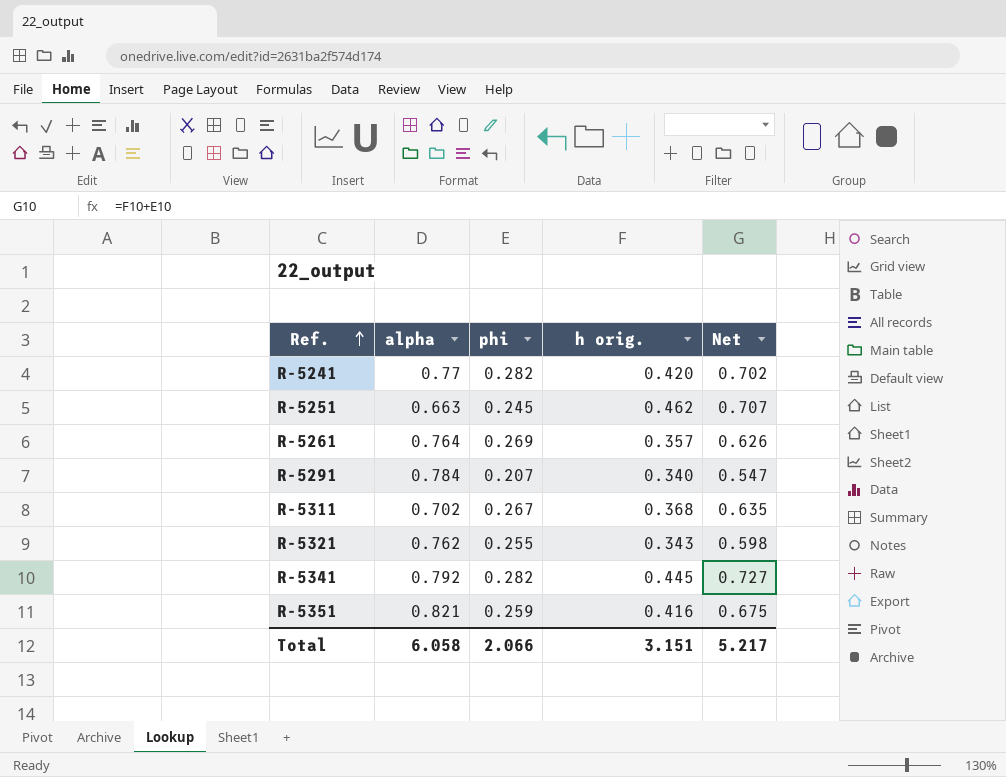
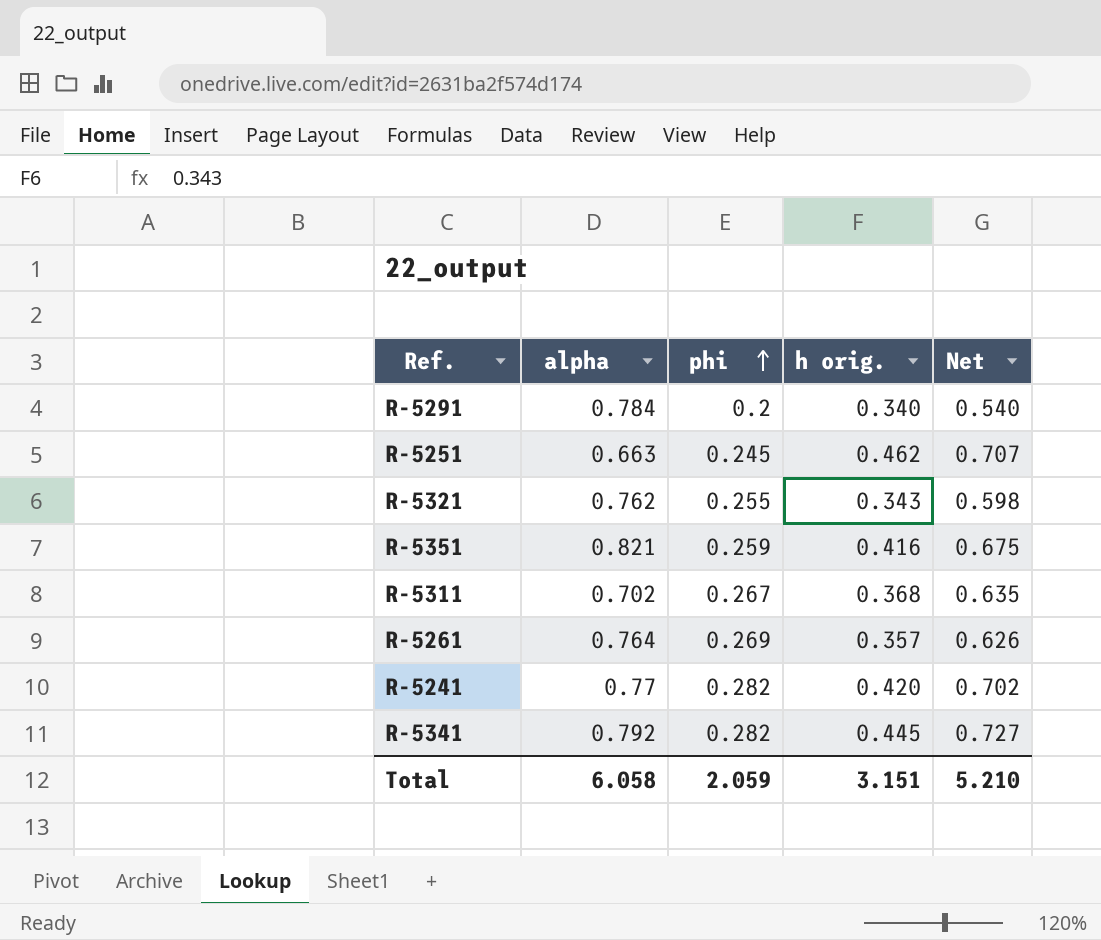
row order: Ref. ascending -> phi ascending
R-5291 | phi: 0.207 -> 0.2
R-5291 | Net: 0.547 -> 0.540
Total | phi: 2.066 -> 2.059
Total | Net: 5.217 -> 5.210

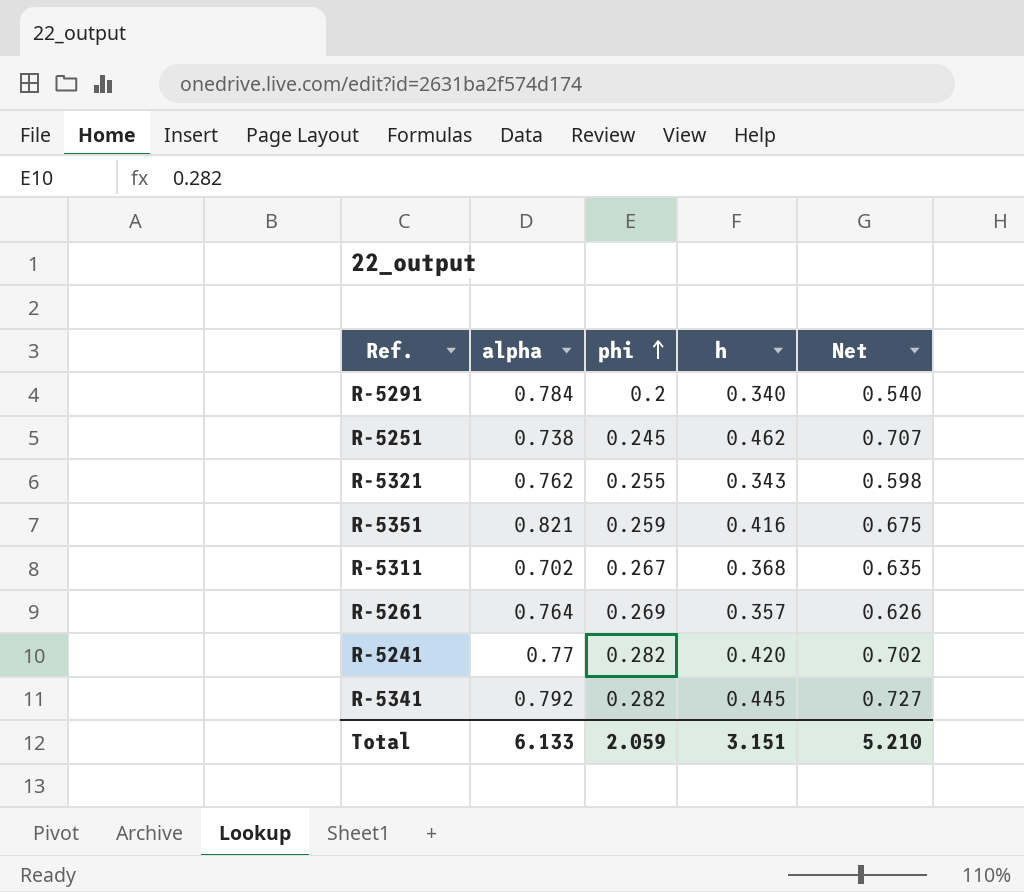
column name: h orig. -> h
R-5251 | alpha: 0.663 -> 0.738
Total | alpha: 6.058 -> 6.133

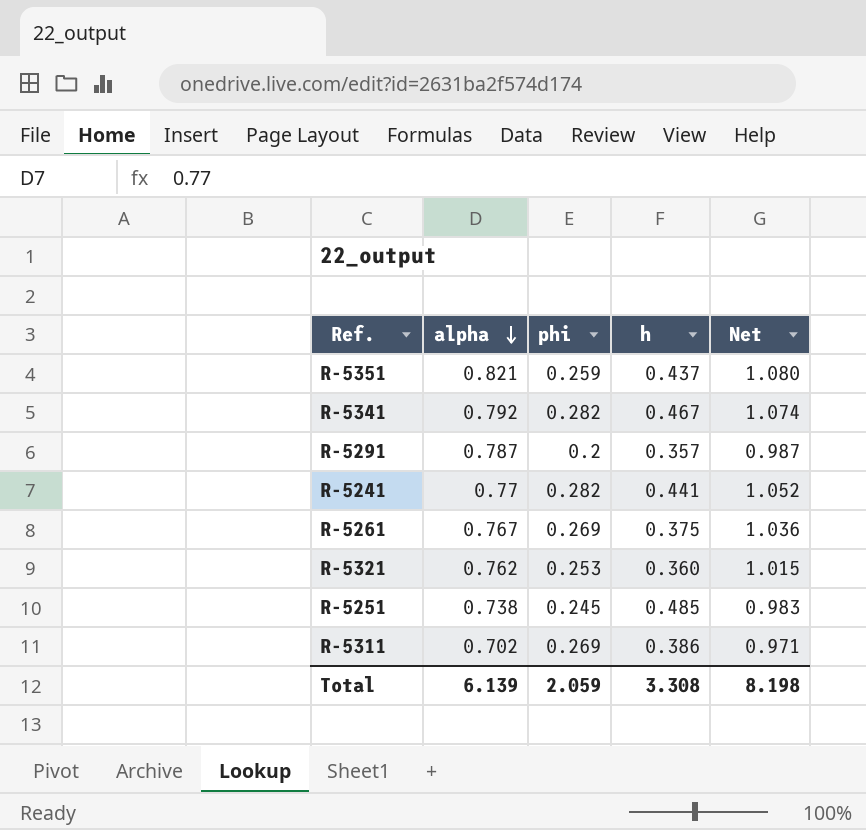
row order: phi ascending -> alpha descending
column Net | formula: [phi] + [h] -> [alpha] + [phi]
R-5351 | h: 0.416 -> 0.437
R-5341 | h: 0.445 -> 0.467
R-5291 | alpha: 0.784 -> 0.787
R-5291 | h: 0.340 -> 0.357
R-5241 | h: 0.420 -> 0.441
R-5261 | alpha: 0.764 -> 0.767
R-5261 | h: 0.357 -> 0.375
R-5321 | phi: 0.255 -> 0.253
R-5321 | h: 0.343 -> 0.360
R-5251 | h: 0.462 -> 0.485
R-5311 | phi: 0.267 -> 0.269
R-5311 | h: 0.368 -> 0.386
Total | alpha: 6.133 -> 6.139
Total | h: 3.151 -> 3.308
Total | Net: 5.210 -> 8.198

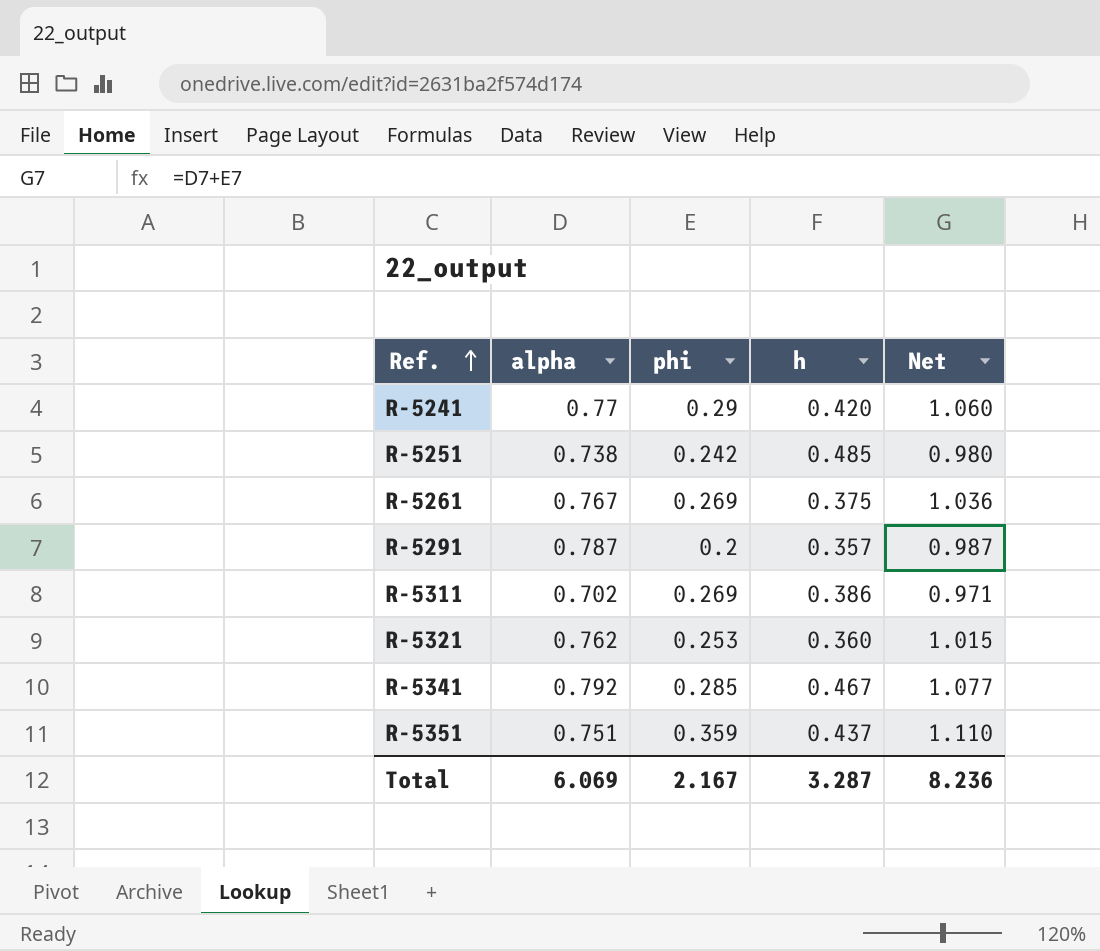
row order: alpha descending -> Ref. ascending
R-5241 | phi: 0.282 -> 0.29
R-5241 | h: 0.441 -> 0.420
R-5241 | Net: 1.052 -> 1.060
R-5251 | phi: 0.245 -> 0.242
R-5251 | Net: 0.983 -> 0.980
R-5341 | phi: 0.282 -> 0.285
R-5341 | Net: 1.074 -> 1.077
R-5351 | alpha: 0.821 -> 0.751
R-5351 | phi: 0.259 -> 0.359
R-5351 | Net: 1.080 -> 1.110
Total | alpha: 6.139 -> 6.069
Total | phi: 2.059 -> 2.167
Total | h: 3.308 -> 3.287
Total | Net: 8.198 -> 8.236

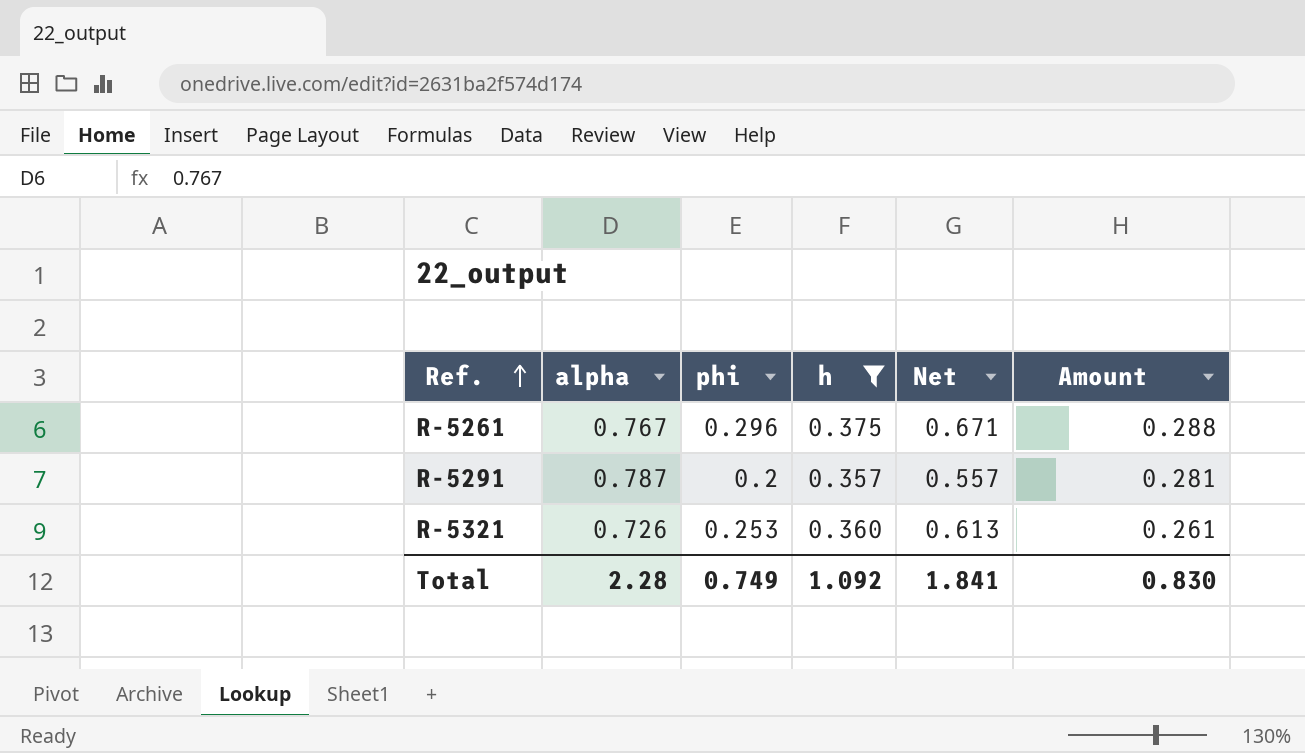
filter: none -> h <= 0.375
column Net | formula: [alpha] + [phi] -> [phi] + [h]
column Amount | formula: none -> [alpha] * [h]
R-5261 | phi: 0.269 -> 0.296
R-5321 | alpha: 0.762 -> 0.726
Total | alpha: 6.069 -> 2.28
Total | phi: 2.167 -> 0.749
Total | h: 3.287 -> 1.092
Total | Net: 8.236 -> 1.841

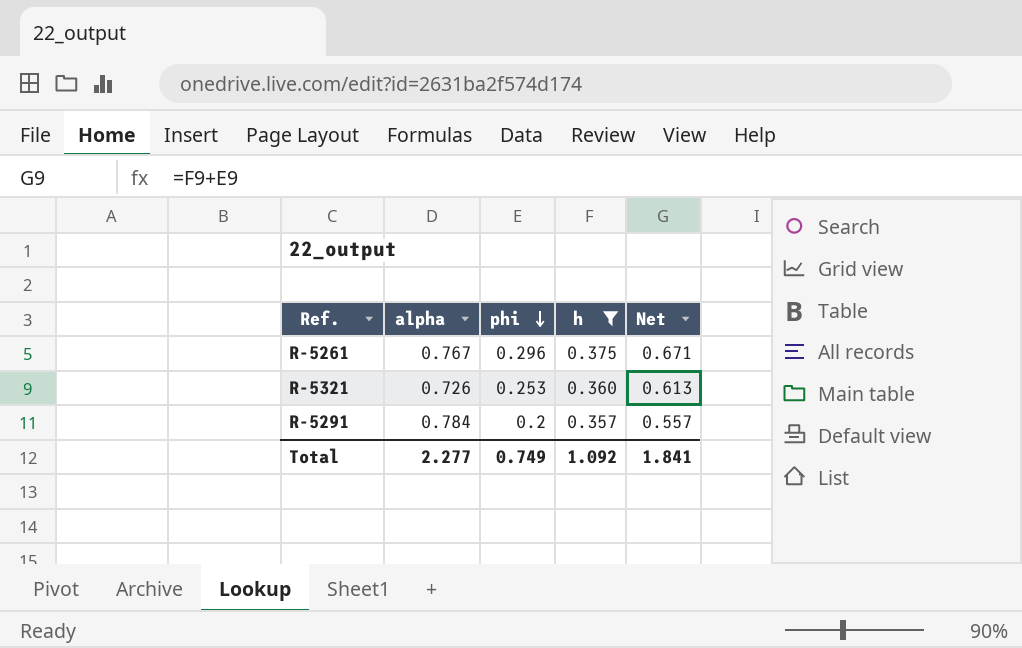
row order: Ref. ascending -> phi descending
column Amount | formula: [alpha] * [h] -> none
R-5291 | alpha: 0.787 -> 0.784
Total | alpha: 2.28 -> 2.277

